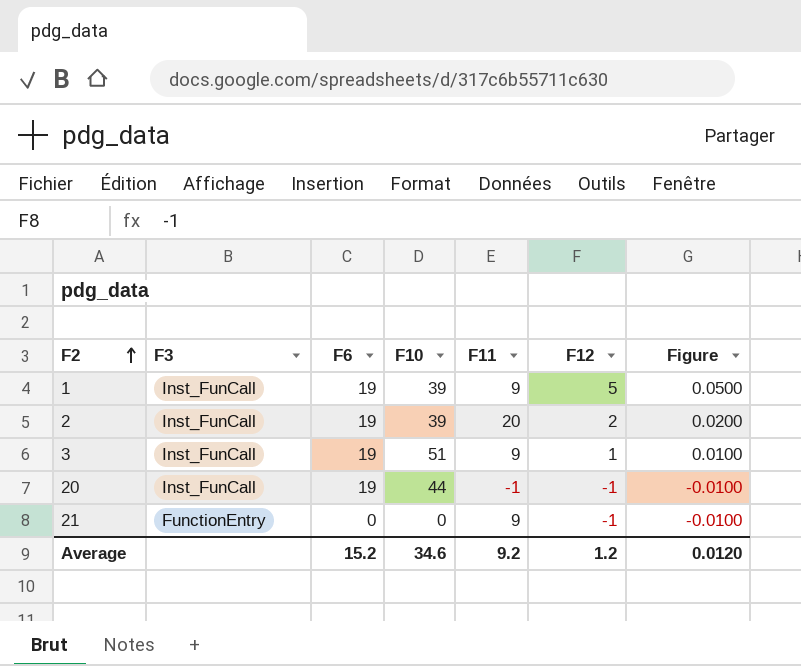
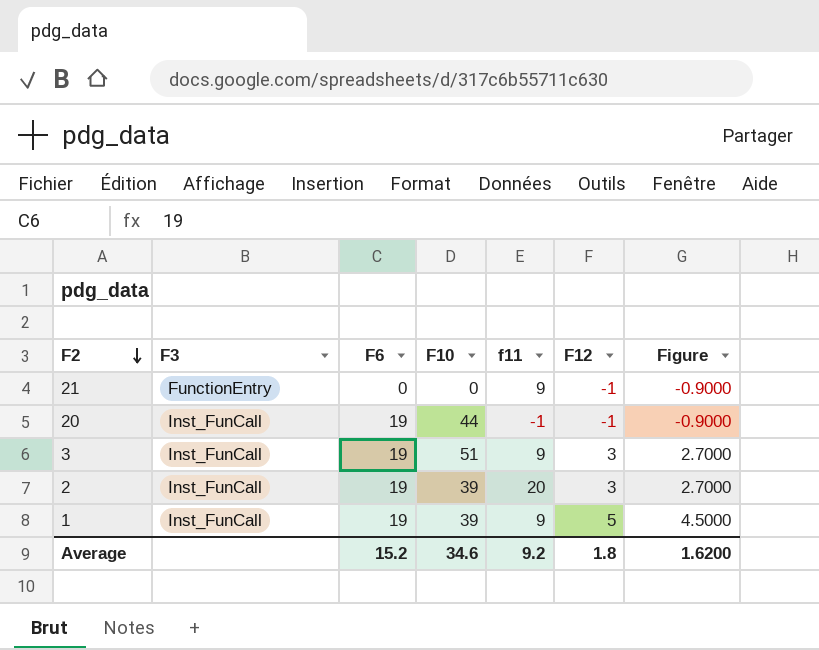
row order: F2 ascending -> F2 descending
column name: F11 -> f11
column Figure | formula: [F12] * 0.01 -> [F12] * 0.9
3 | F12: 1 -> 3
2 | F12: 2 -> 3
Average | F12: 1.2 -> 1.8
Average | Figure: 0.0120 -> 1.6200

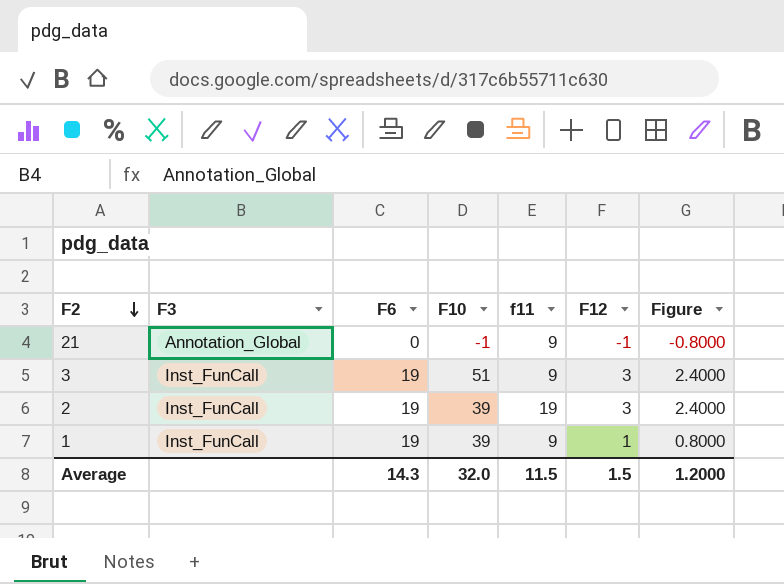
column Figure | formula: [F12] * 0.9 -> [F12] * 0.8
row 20: Inst_FunCall | 19 | 44 | -1 | -1 | -0.9000 -> none
21 | F3: FunctionEntry -> Annotation_Global
21 | F10: 0 -> -1
2 | f11: 20 -> 19
1 | F12: 5 -> 1
Average | F6: 15.2 -> 14.3
Average | F10: 34.6 -> 32.0
Average | f11: 9.2 -> 11.5
Average | F12: 1.8 -> 1.5
Average | Figure: 1.6200 -> 1.2000

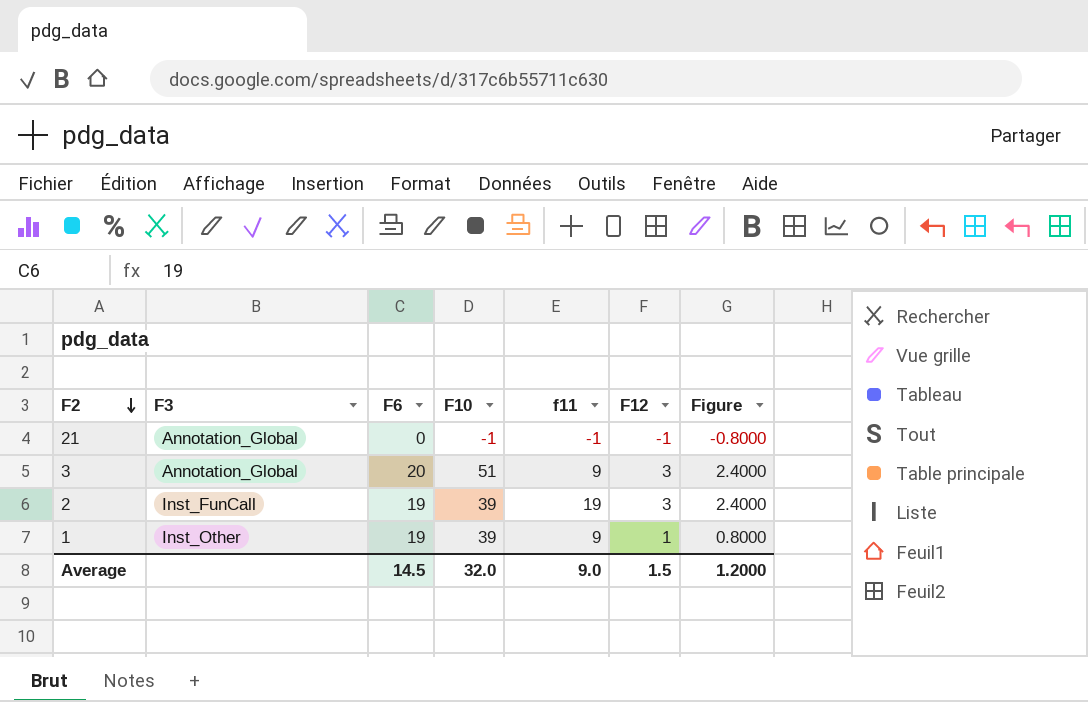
21 | f11: 9 -> -1
3 | F3: Inst_FunCall -> Annotation_Global
3 | F6: 19 -> 20
1 | F3: Inst_FunCall -> Inst_Other
Average | F6: 14.3 -> 14.5
Average | f11: 11.5 -> 9.0

